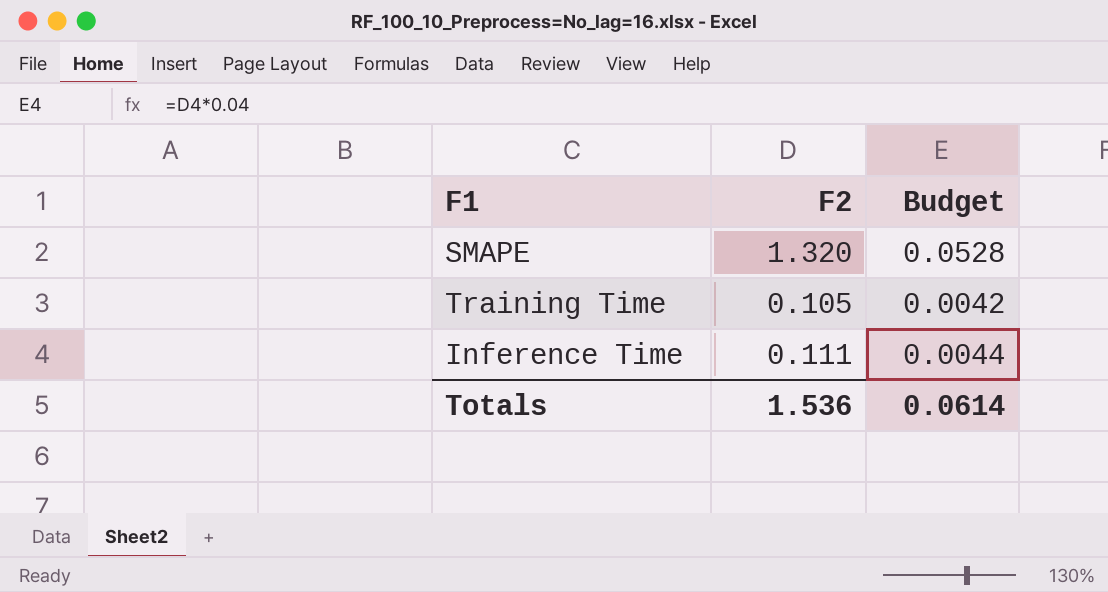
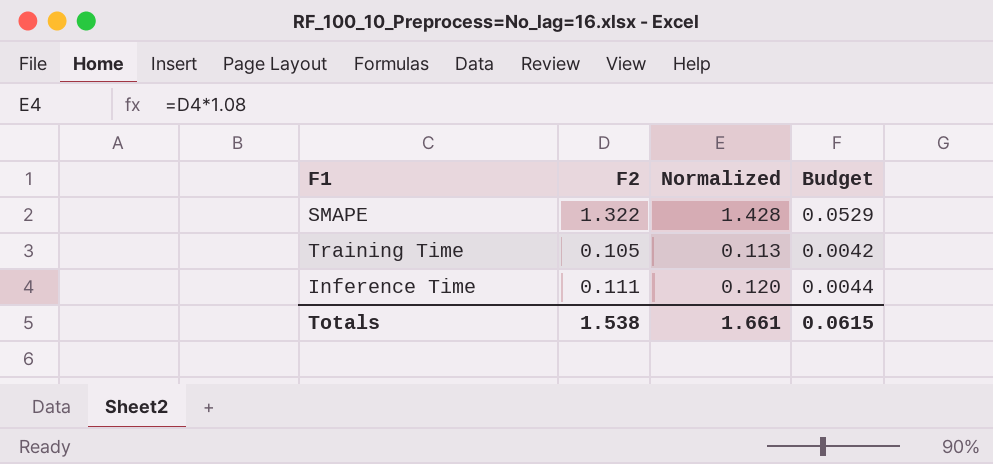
column Normalized | formula: none -> [F2] * 1.08
SMAPE | F2: 1.320 -> 1.322
SMAPE | Budget: 0.0528 -> 0.0529
Totals | F2: 1.536 -> 1.538
Totals | Budget: 0.0614 -> 0.0615

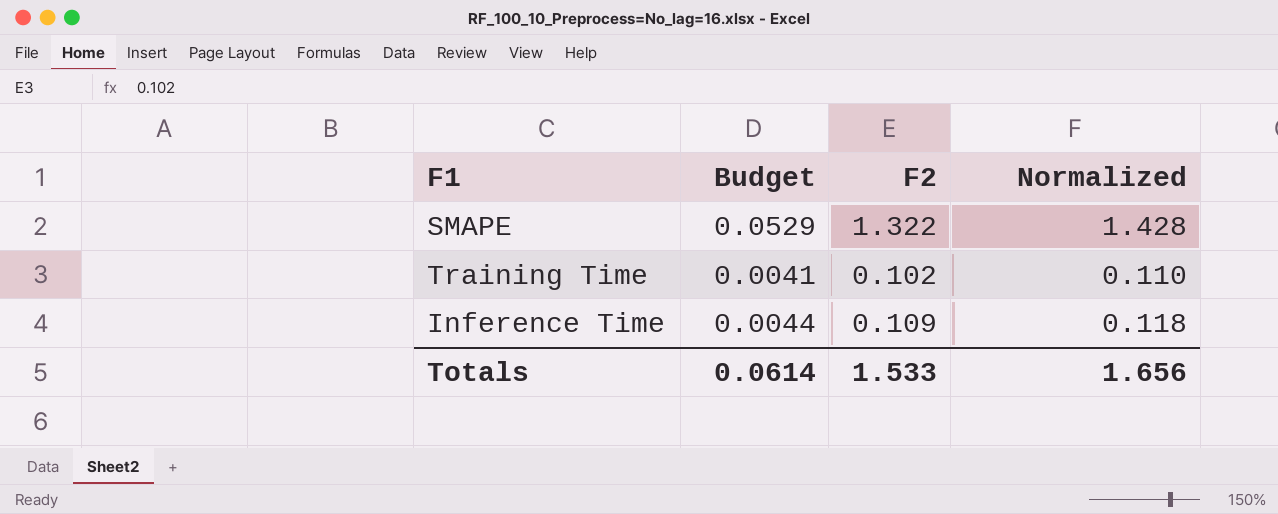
column Budget | position: 4 -> 2
Training Time | Budget: 0.0042 -> 0.0041
Training Time | F2: 0.105 -> 0.102
Training Time | Normalized: 0.113 -> 0.110
Inference Time | F2: 0.111 -> 0.109
Inference Time | Normalized: 0.120 -> 0.118
Totals | Budget: 0.0615 -> 0.0614
Totals | F2: 1.538 -> 1.533
Totals | Normalized: 1.661 -> 1.656

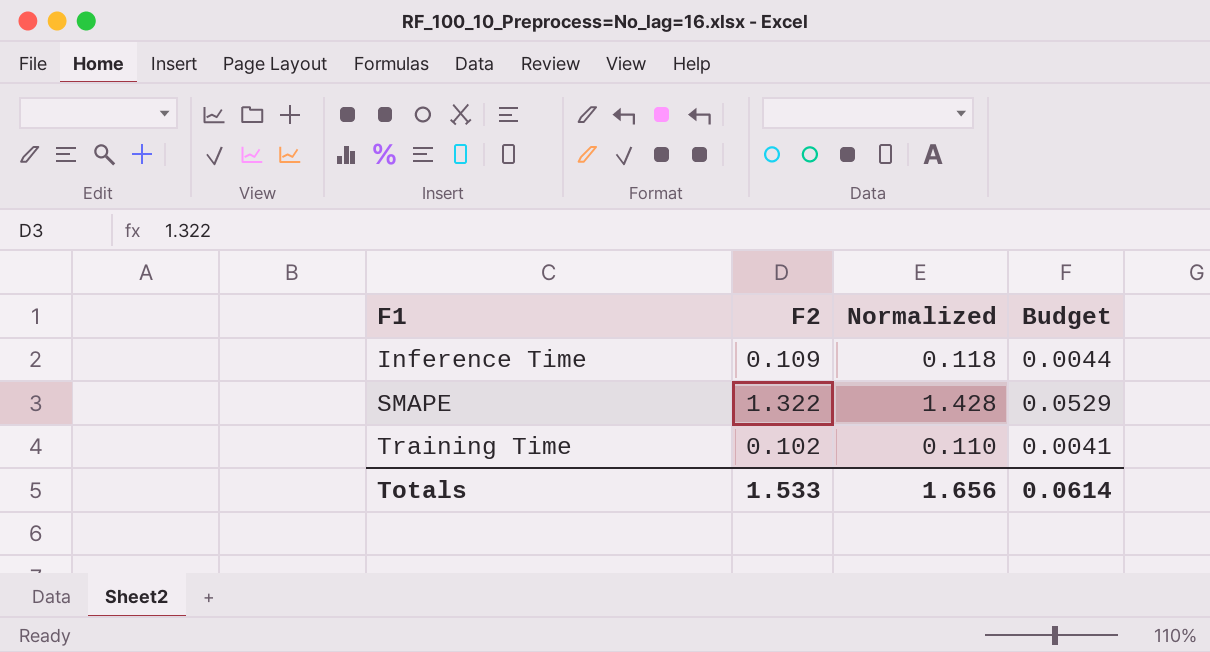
row order: none -> F1 ascending
column Budget | position: 2 -> 4

